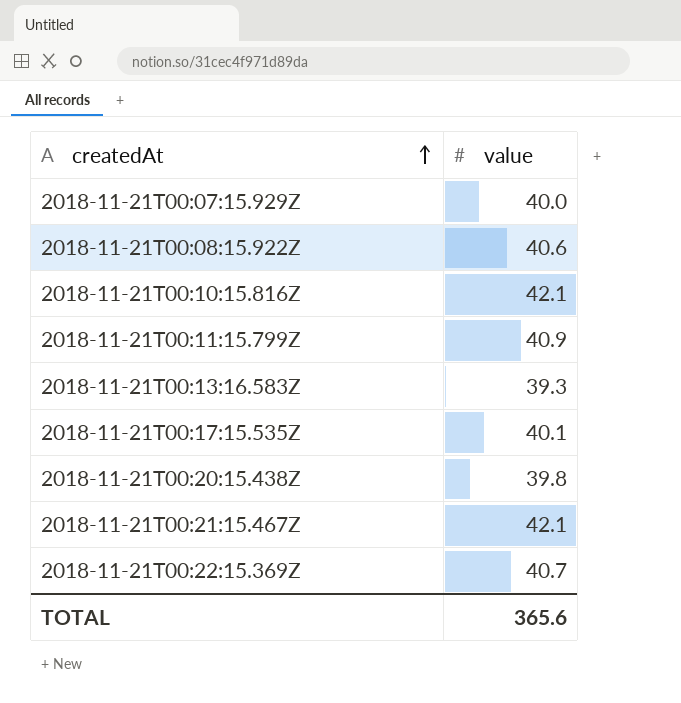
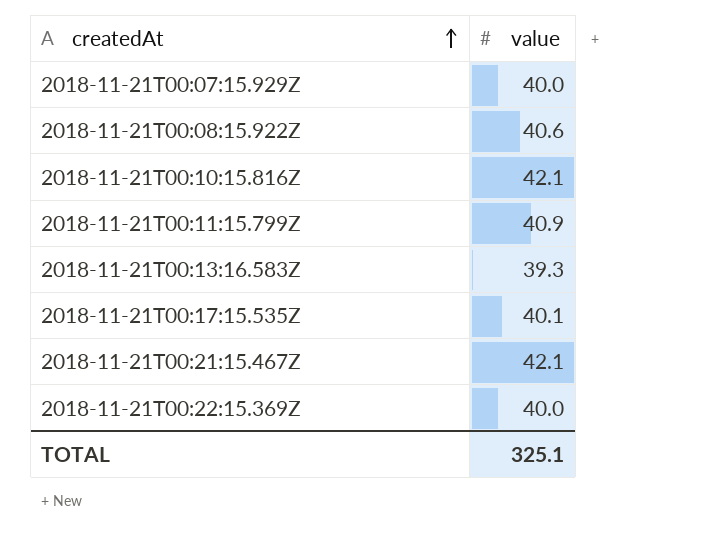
row 2018-11-21T00:20:15.438Z: 39.8 -> none
2018-11-21T00:22:15.369Z | value: 40.7 -> 40.0
TOTAL | value: 365.6 -> 325.1

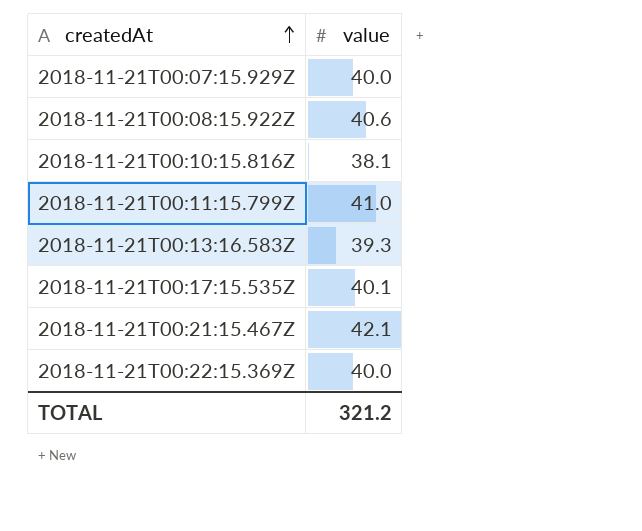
2018-11-21T00:10:15.816Z | value: 42.1 -> 38.1
2018-11-21T00:11:15.799Z | value: 40.9 -> 41.0
TOTAL | value: 325.1 -> 321.2

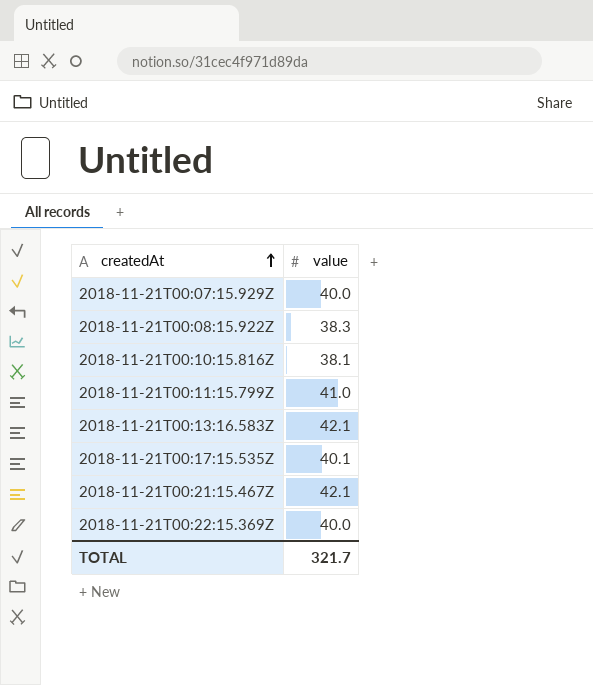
2018-11-21T00:08:15.922Z | value: 40.6 -> 38.3
2018-11-21T00:13:16.583Z | value: 39.3 -> 42.1
TOTAL | value: 321.2 -> 321.7

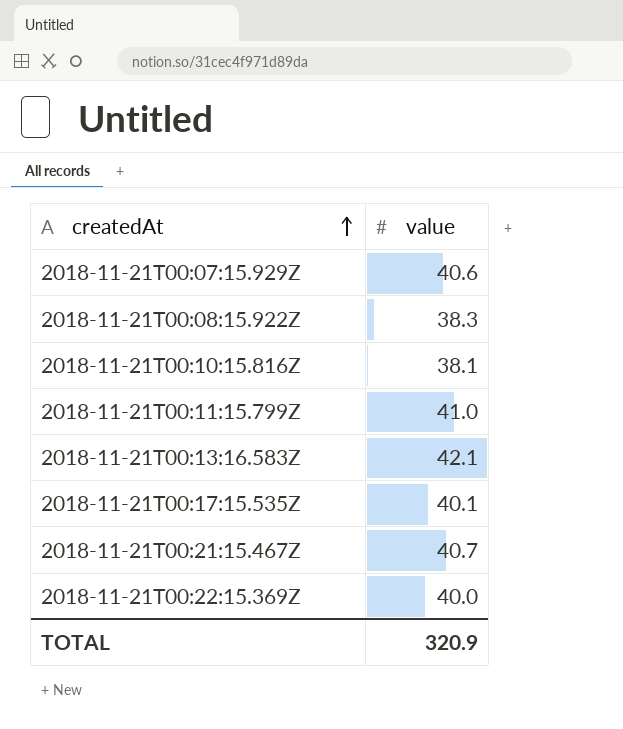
2018-11-21T00:07:15.929Z | value: 40.0 -> 40.6
2018-11-21T00:21:15.467Z | value: 42.1 -> 40.7
TOTAL | value: 321.7 -> 320.9

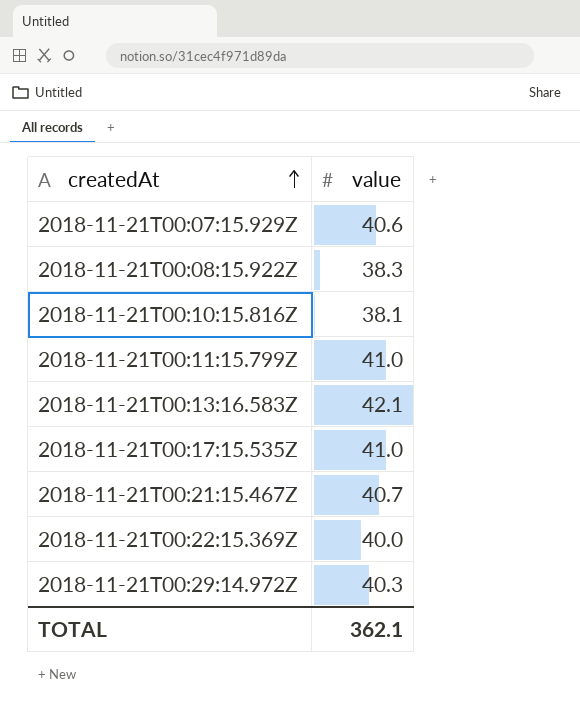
2018-11-21T00:17:15.535Z | value: 40.1 -> 41.0
row 2018-11-21T00:29:14.972Z: none -> 40.3
TOTAL | value: 320.9 -> 362.1

